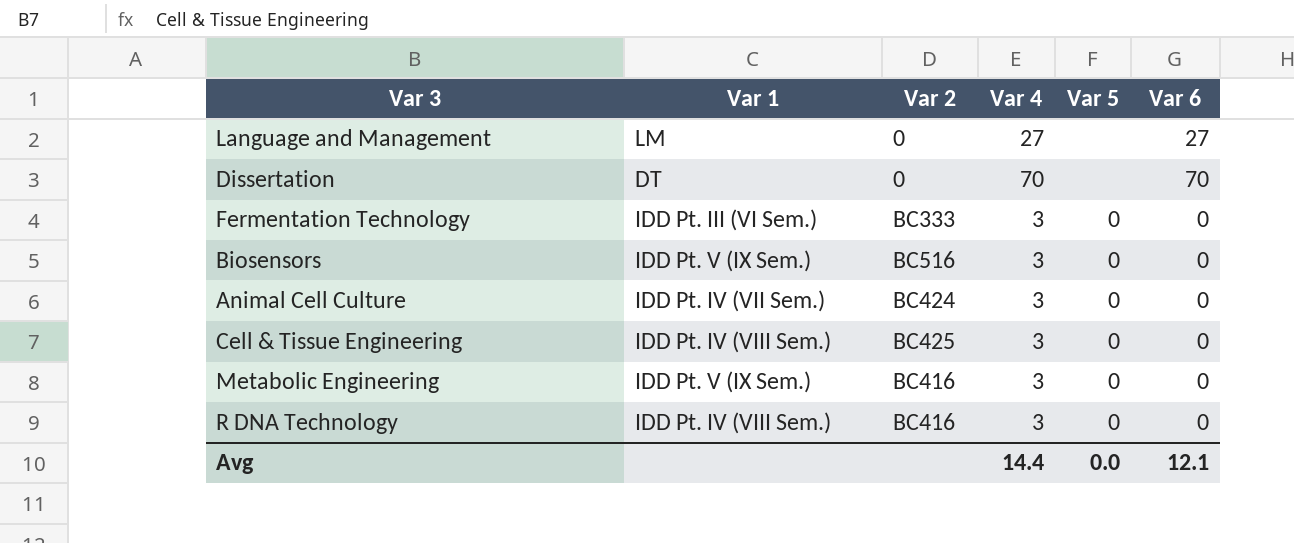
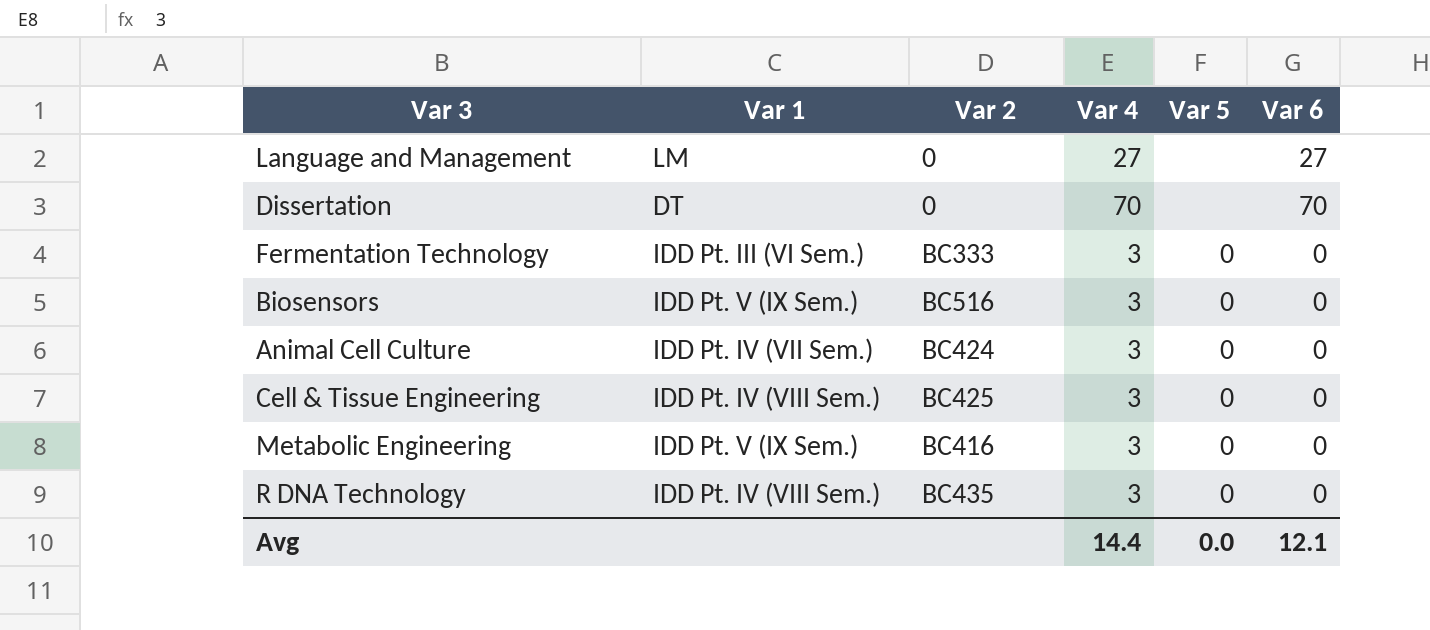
R DNA Technology | Var 2: BC416 -> BC435

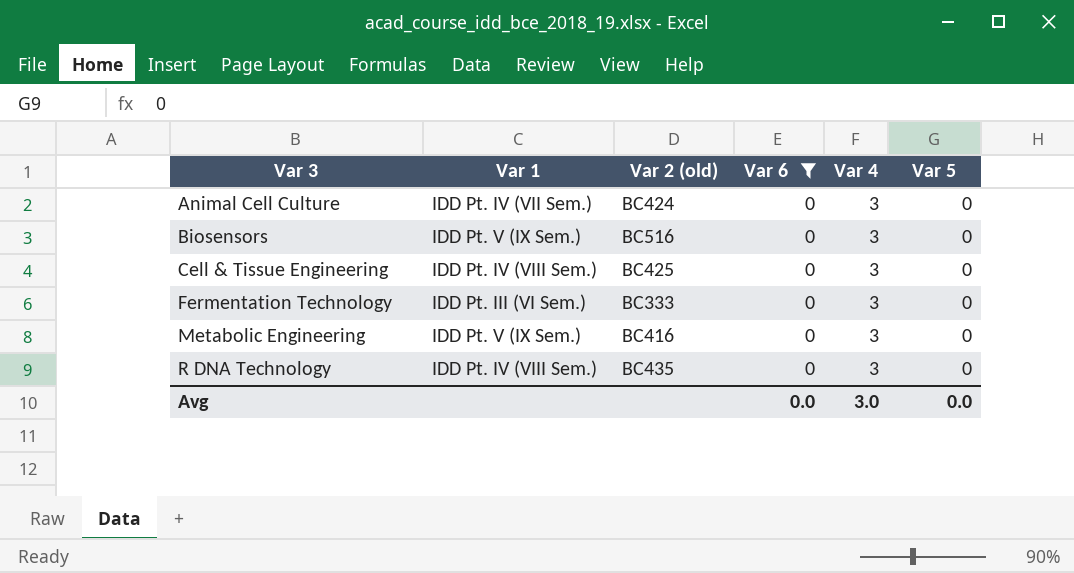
filter: none -> Var 6 = 0
row order: none -> Var 3 ascending
column name: Var 2 -> Var 2 (old)
column Var 6 | position: 6 -> 4
Avg | Var 6: 12.1 -> 0.0
Avg | Var 4: 14.4 -> 3.0

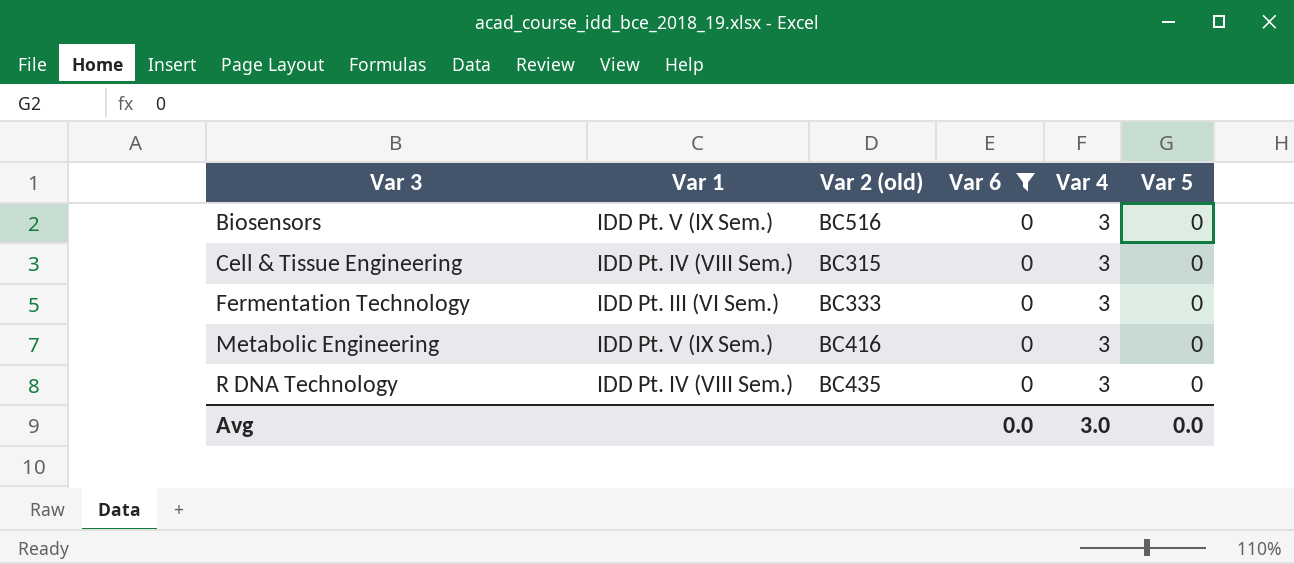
row Animal Cell Culture: IDD Pt. IV (VII Sem.) | BC424 | 0 | 3 | 0 -> none
Cell & Tissue Engineering | Var 2 (old): BC425 -> BC315

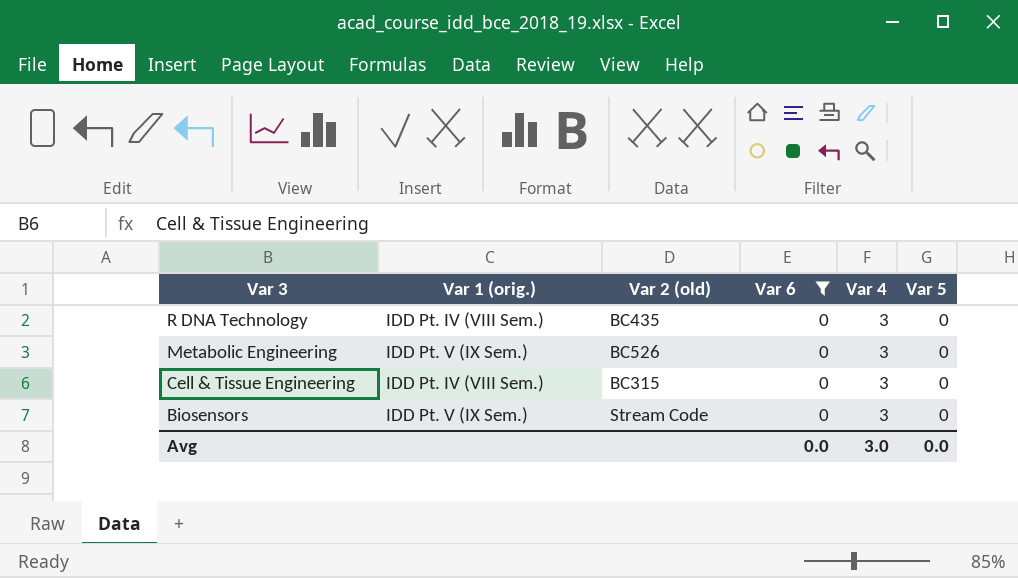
row order: Var 3 ascending -> Var 3 descending
column name: Var 1 -> Var 1 (orig.)
row Fermentation Technology: IDD Pt. III (VI Sem.) | BC333 | 0 | 3 | 0 -> none
Metabolic Engineering | Var 2 (old): BC416 -> BC526
Biosensors | Var 2 (old): BC516 -> Stream Code

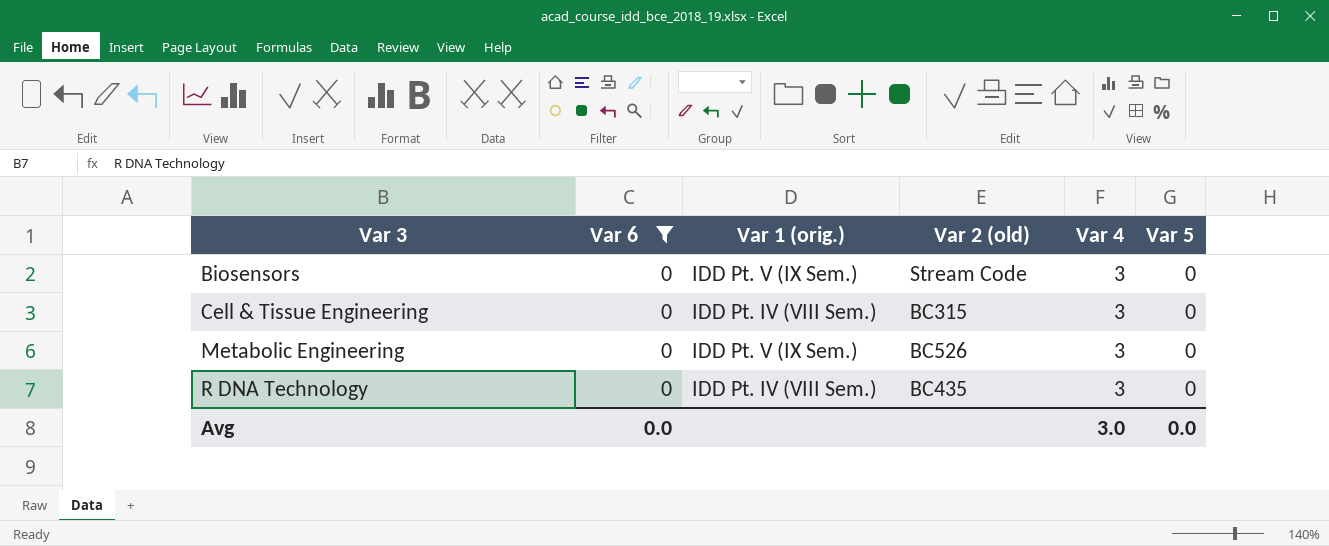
row order: Var 3 descending -> Var 3 ascending
column Var 6 | position: 4 -> 2

